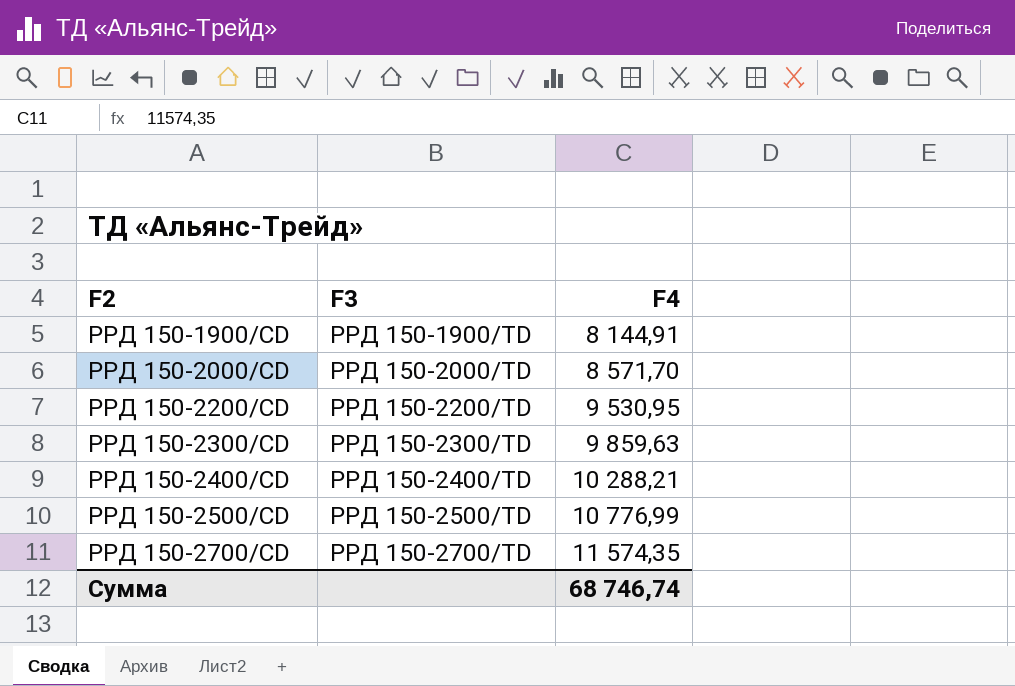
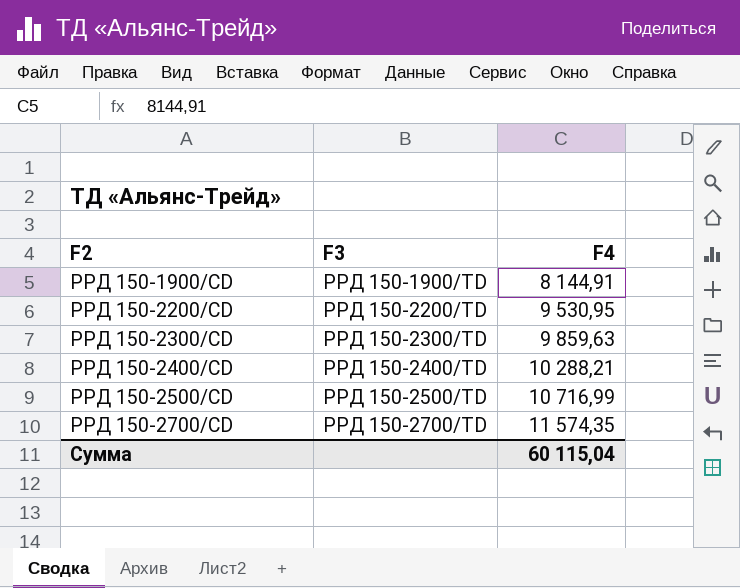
row РРД 150-2000/СD: РРД 150-2000/TD | 8 571,70 -> none
РРД 150-2500/СD | F4: 10 776,99 -> 10 716,99
Сумма | F4: 68 746,74 -> 60 115,04

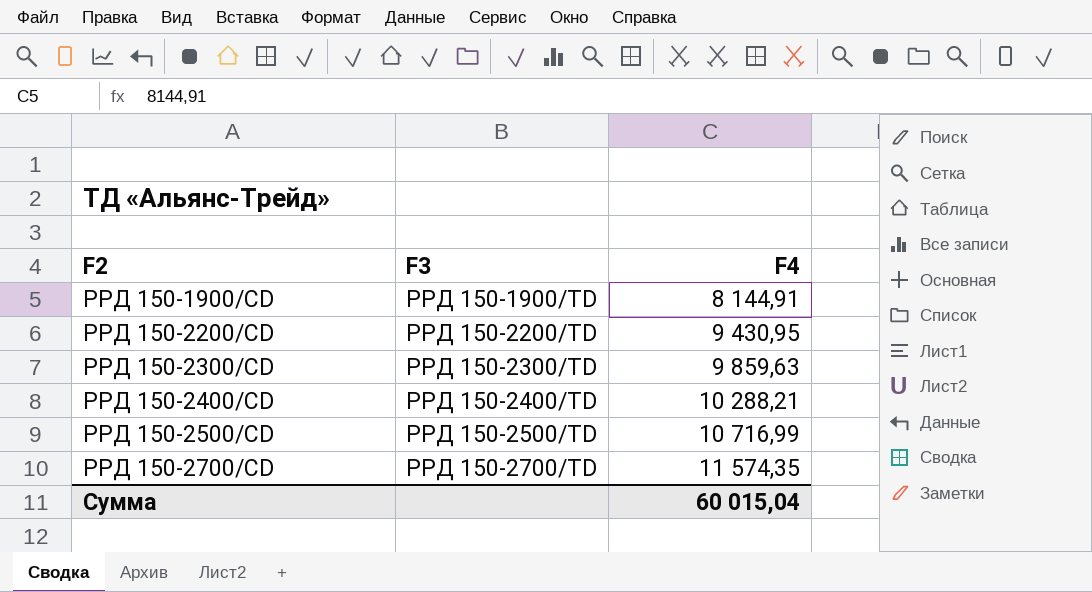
РРД 150-2200/СD | F4: 9 530,95 -> 9 430,95
Сумма | F4: 60 115,04 -> 60 015,04

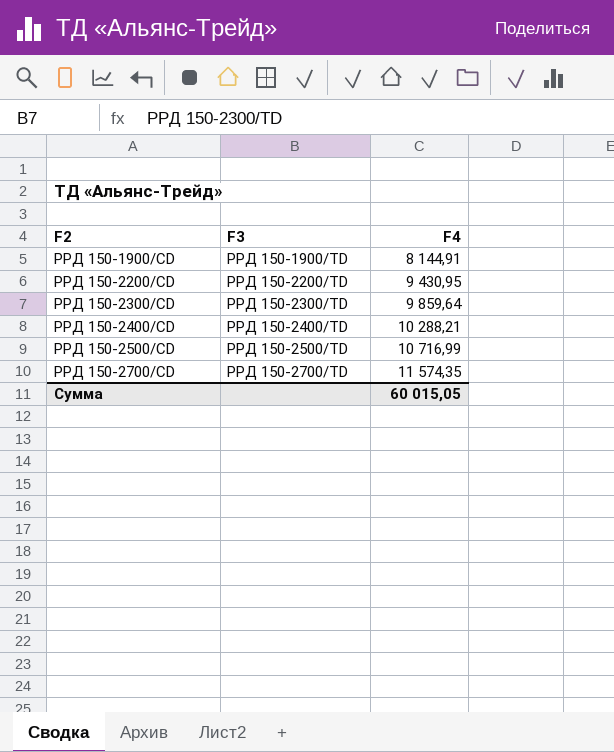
РРД 150-2300/СD | F4: 9 859,63 -> 9 859,64
Сумма | F4: 60 015,04 -> 60 015,05

